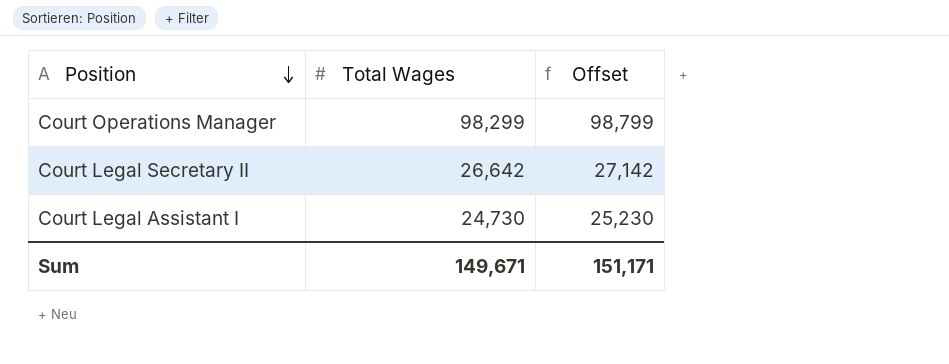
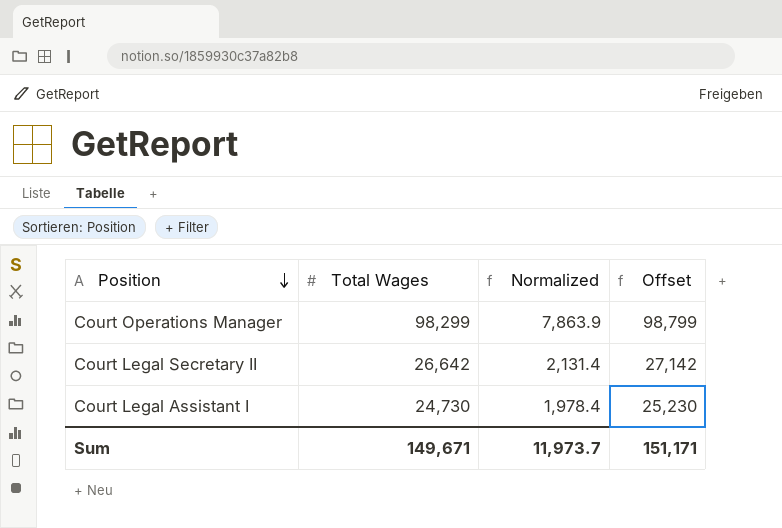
column Normalized | formula: none -> [Total Wages] * 0.08

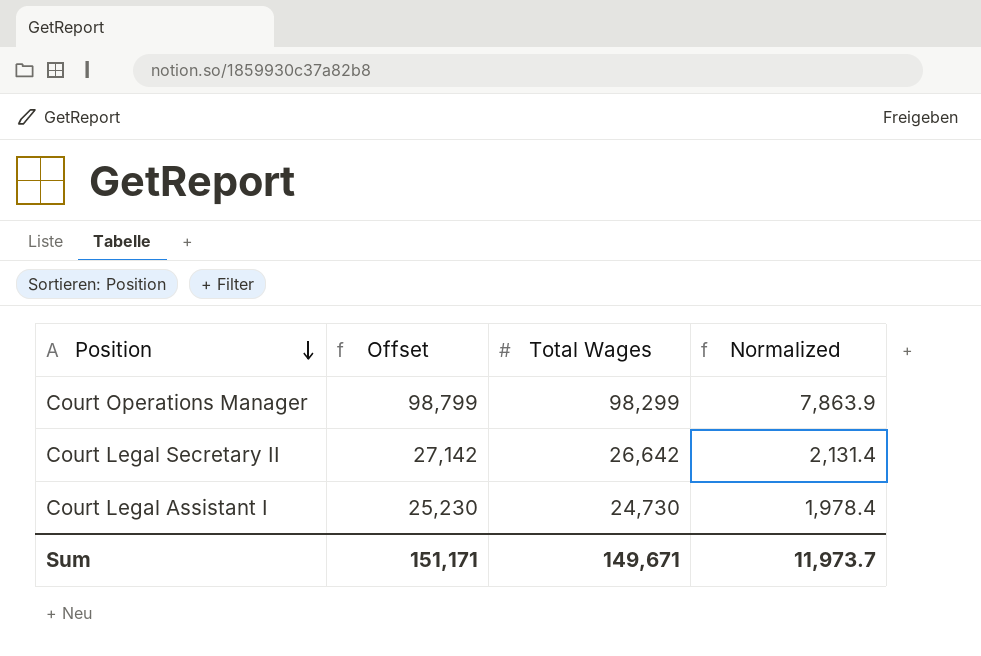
column Offset | position: 4 -> 2

